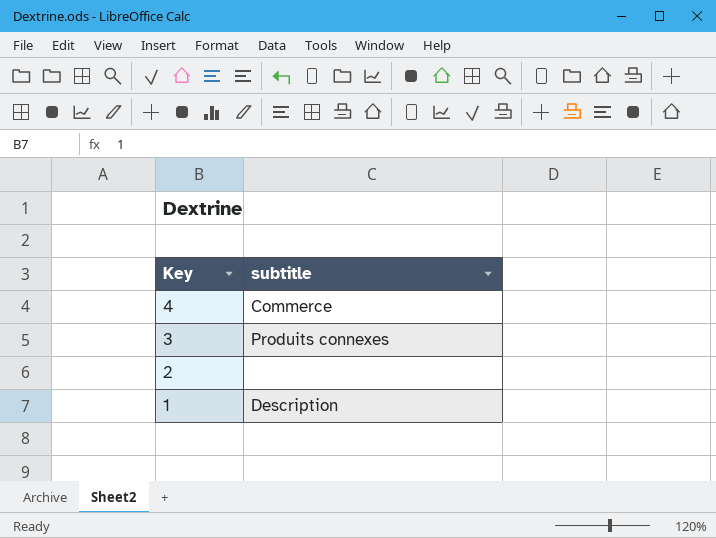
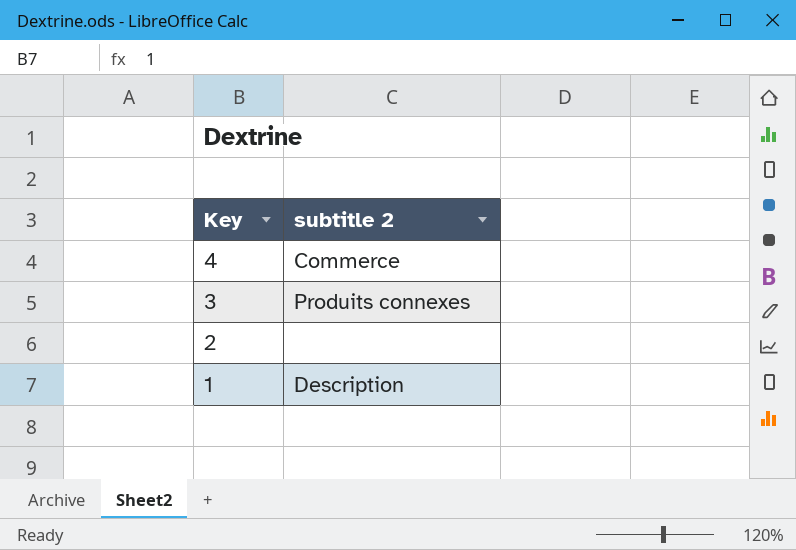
column name: subtitle -> subtitle 2

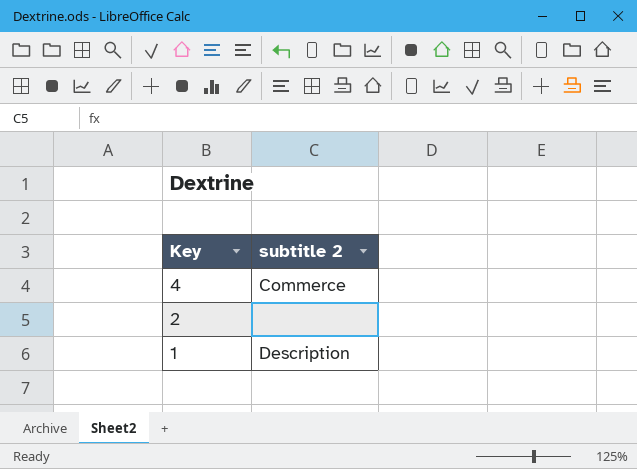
row 3: Produits connexes -> none

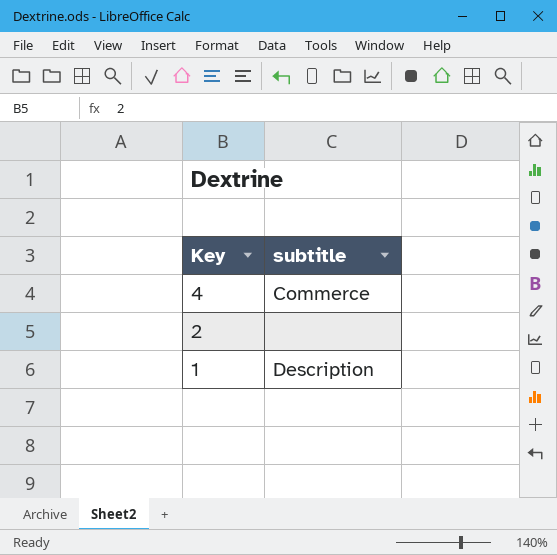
column name: subtitle 2 -> subtitle

